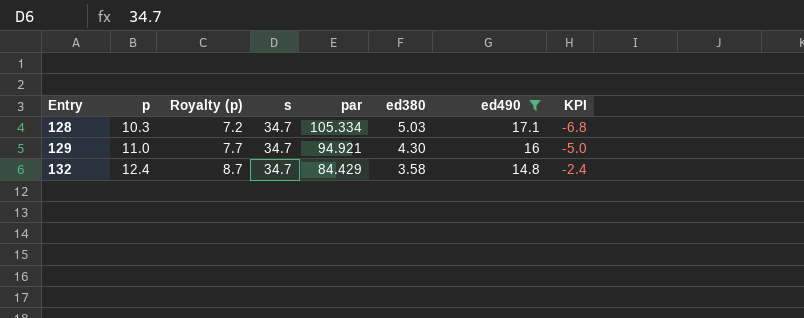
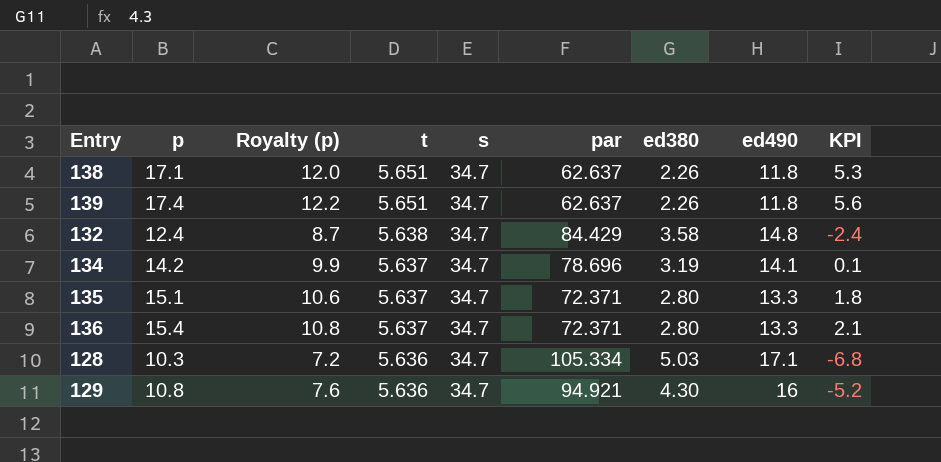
filter: ed490 >= 14.8 -> none
row order: Entry ascending -> t descending
column t | position: none -> 4
129 | p: 11.0 -> 10.8
129 | Royalty (p): 7.7 -> 7.6
129 | KPI: -5.0 -> -5.2

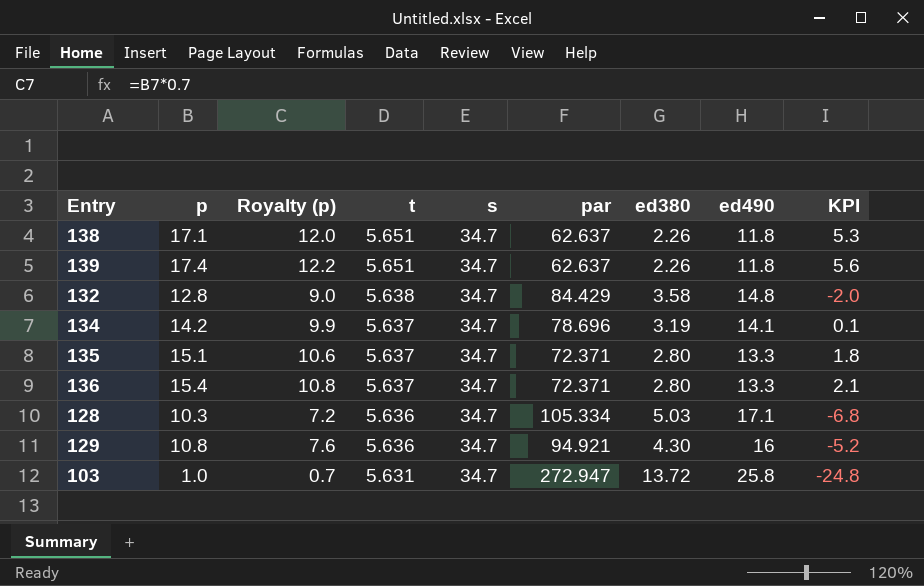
132 | p: 12.4 -> 12.8
132 | Royalty (p): 8.7 -> 9.0
132 | KPI: -2.4 -> -2.0
row 103: none -> 1.0 | 0.7 | 5.631 | 34.7 | 272.947 | 13.72 | 25.8 | -24.8

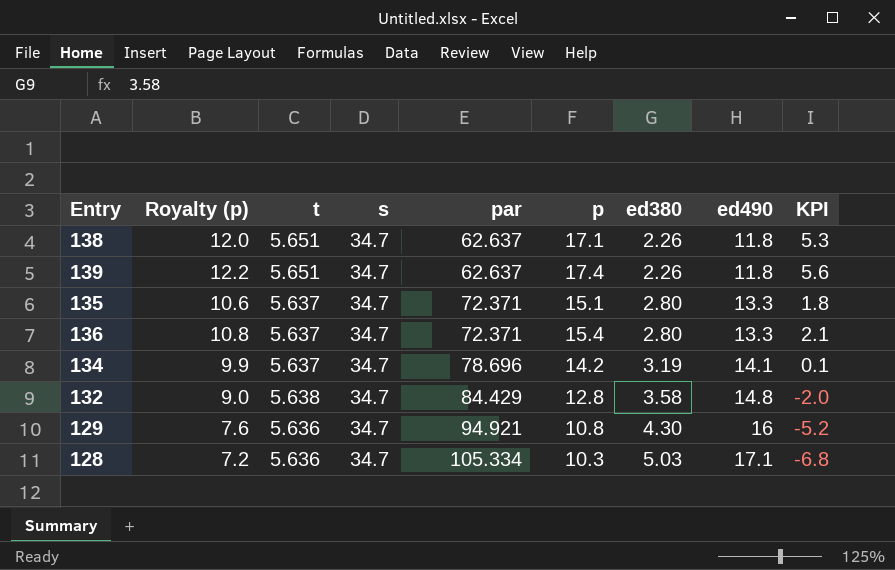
row order: t descending -> par ascending
column p | position: 2 -> 6
row 103: 1.0 | 0.7 | 5.631 | 34.7 | 272.947 | 13.72 | 25.8 | -24.8 -> none

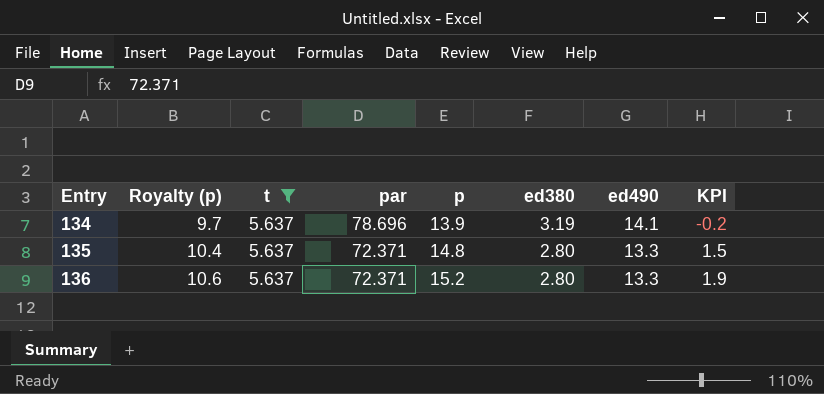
filter: none -> t = 5.637
row order: par ascending -> Entry ascending
column s | position: 4 -> none
134 | Royalty (p): 9.9 -> 9.7
134 | p: 14.2 -> 13.9
134 | KPI: 0.1 -> -0.2
135 | Royalty (p): 10.6 -> 10.4
135 | p: 15.1 -> 14.8
135 | KPI: 1.8 -> 1.5
136 | Royalty (p): 10.8 -> 10.6
136 | p: 15.4 -> 15.2
136 | KPI: 2.1 -> 1.9

